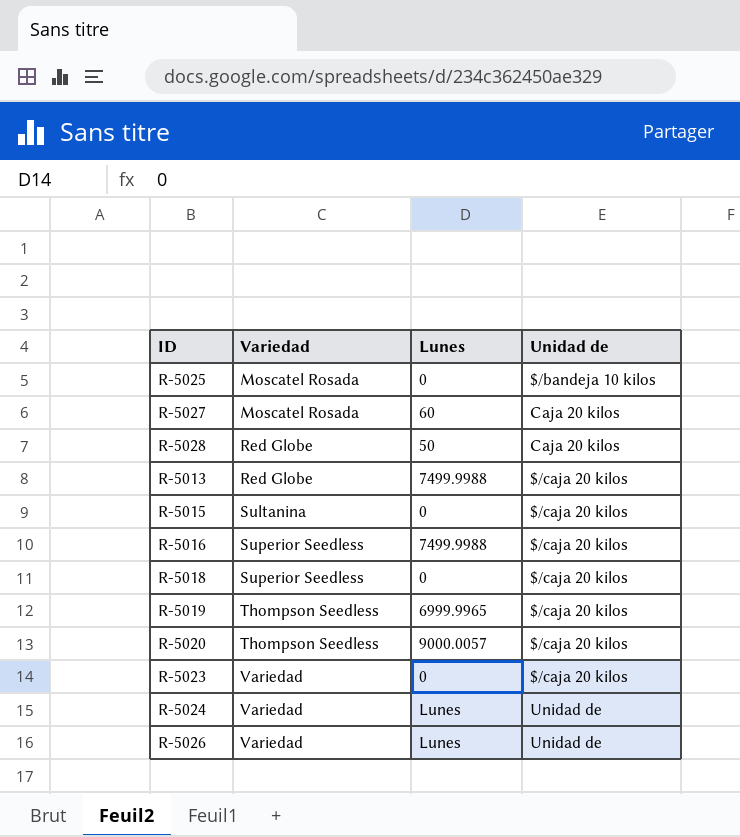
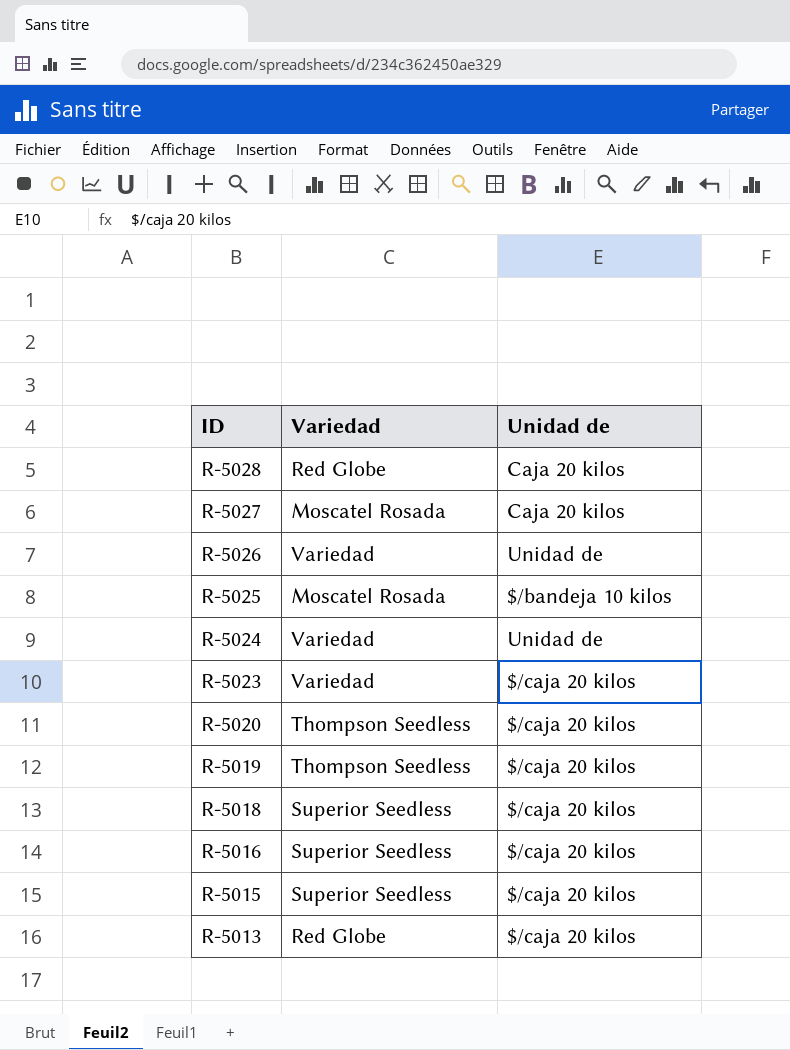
row order: Variedad ascending -> ID descending
column Lunes | position: 3 -> none
R-5015 | Variedad: Sultanina -> Superior Seedless

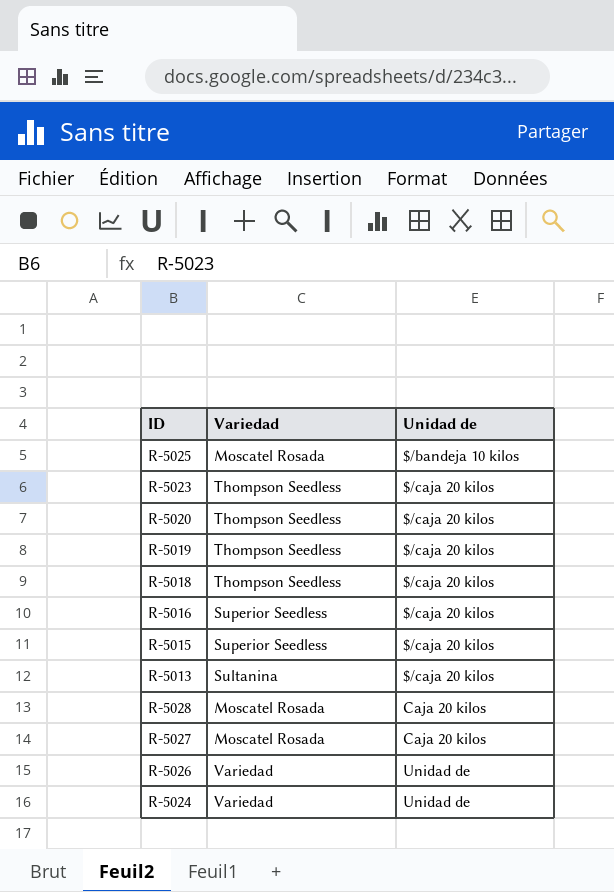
row order: ID descending -> Unidad de ascending
R-5023 | Variedad: Variedad -> Thompson Seedless
R-5018 | Variedad: Superior Seedless -> Thompson Seedless
R-5013 | Variedad: Red Globe -> Sultanina
R-5028 | Variedad: Red Globe -> Moscatel Rosada

